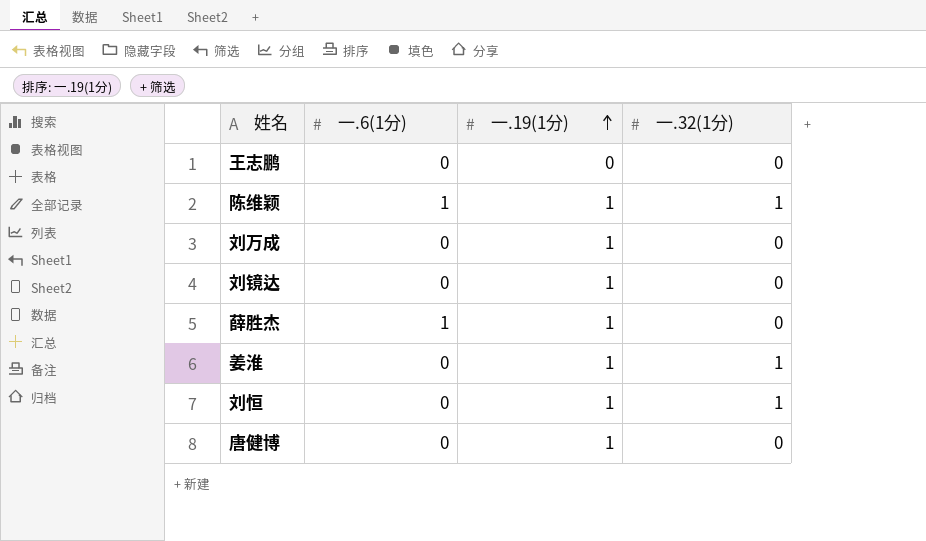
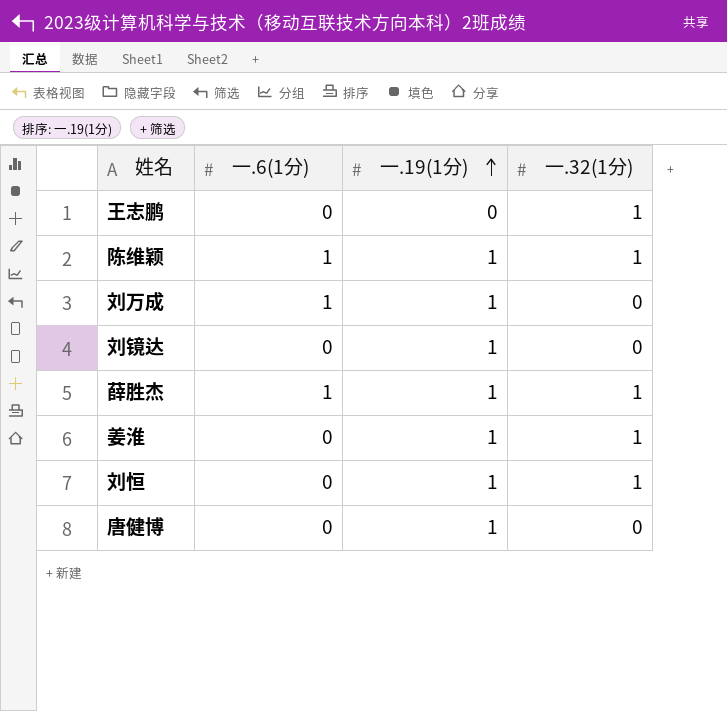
王志鹏 | 一.32(1分): 0 -> 1
刘万成 | 一.6(1分): 0 -> 1
薛胜杰 | 一.32(1分): 0 -> 1

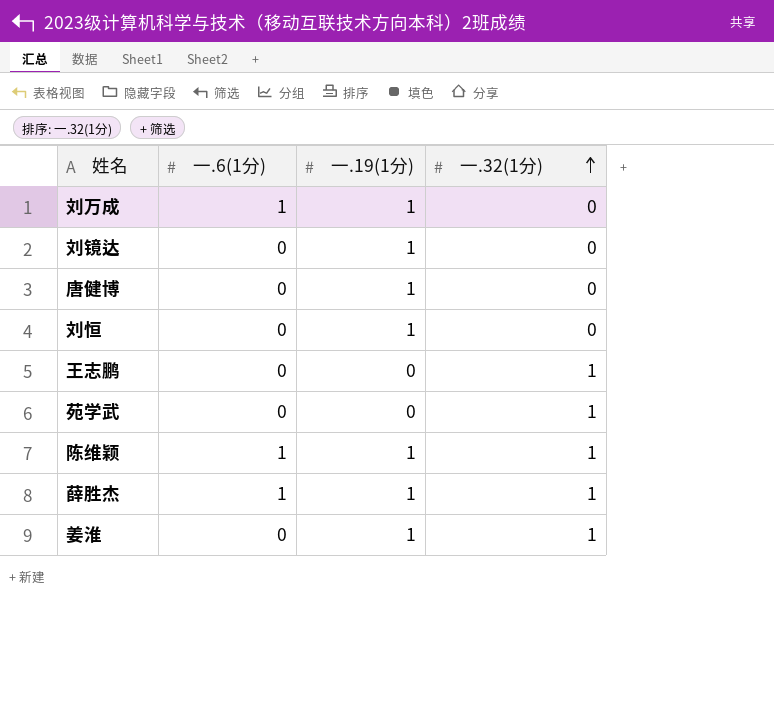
row order: 一.19(1分) ascending -> 一.32(1分) ascending
刘恒 | 一.32(1分): 1 -> 0
row 苑学武: none -> 0 | 0 | 1

